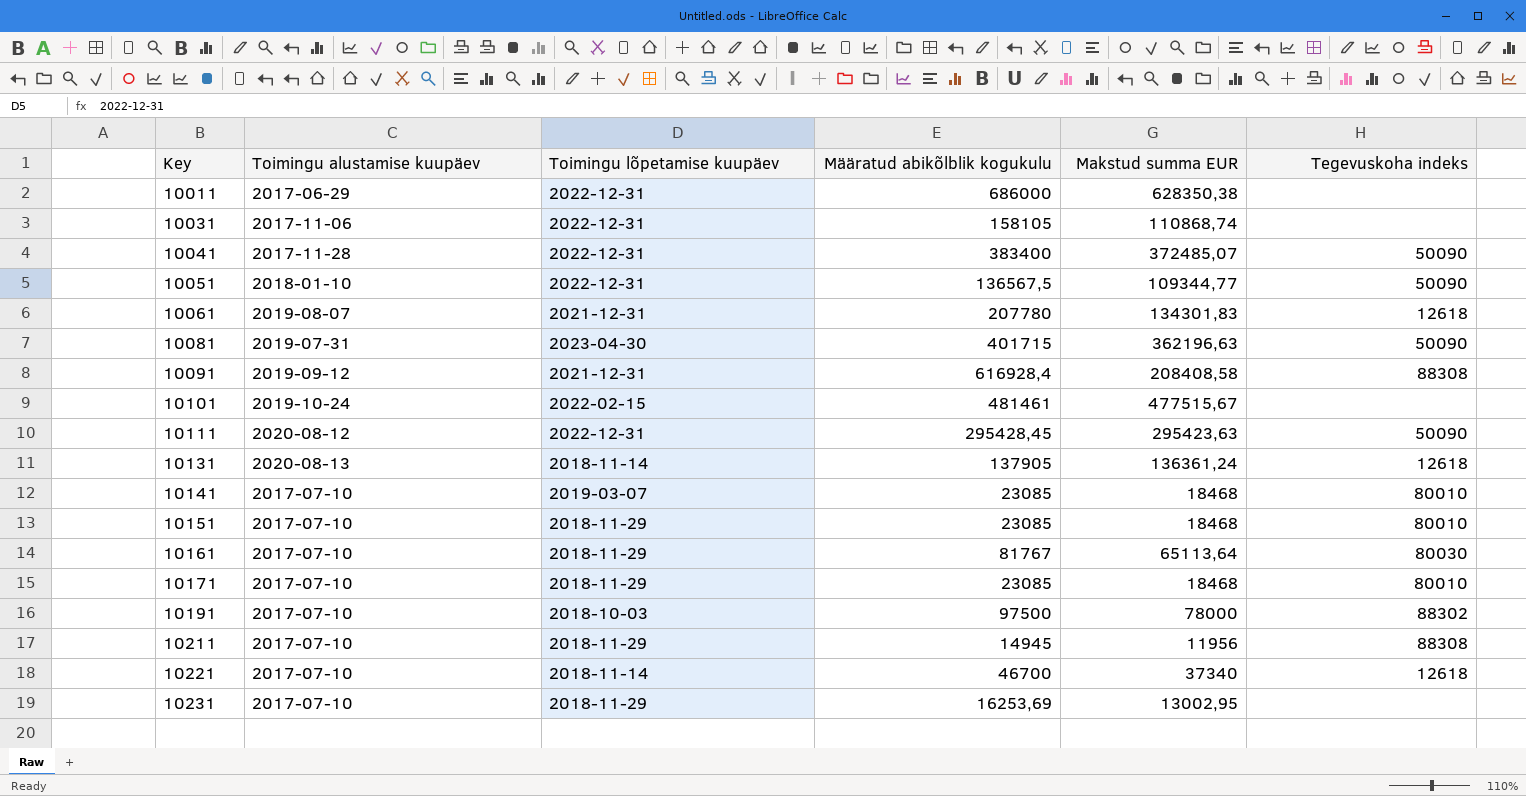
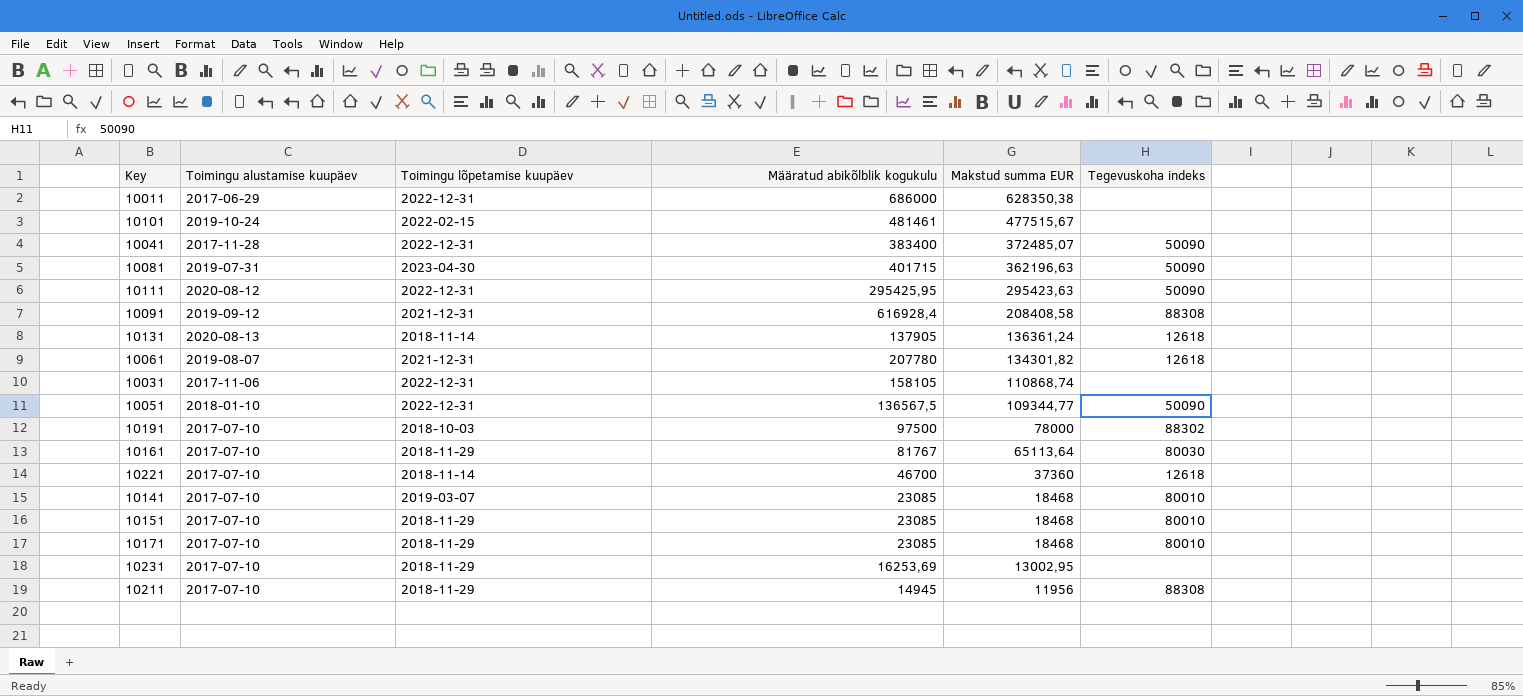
row order: Key ascending -> Makstud summa EUR descending
10111 | Määratud abikõlblik kogukulu: 295428,45 -> 295425,95
10061 | Makstud summa EUR: 134301,83 -> 134301,82
10221 | Makstud summa EUR: 37340 -> 37360

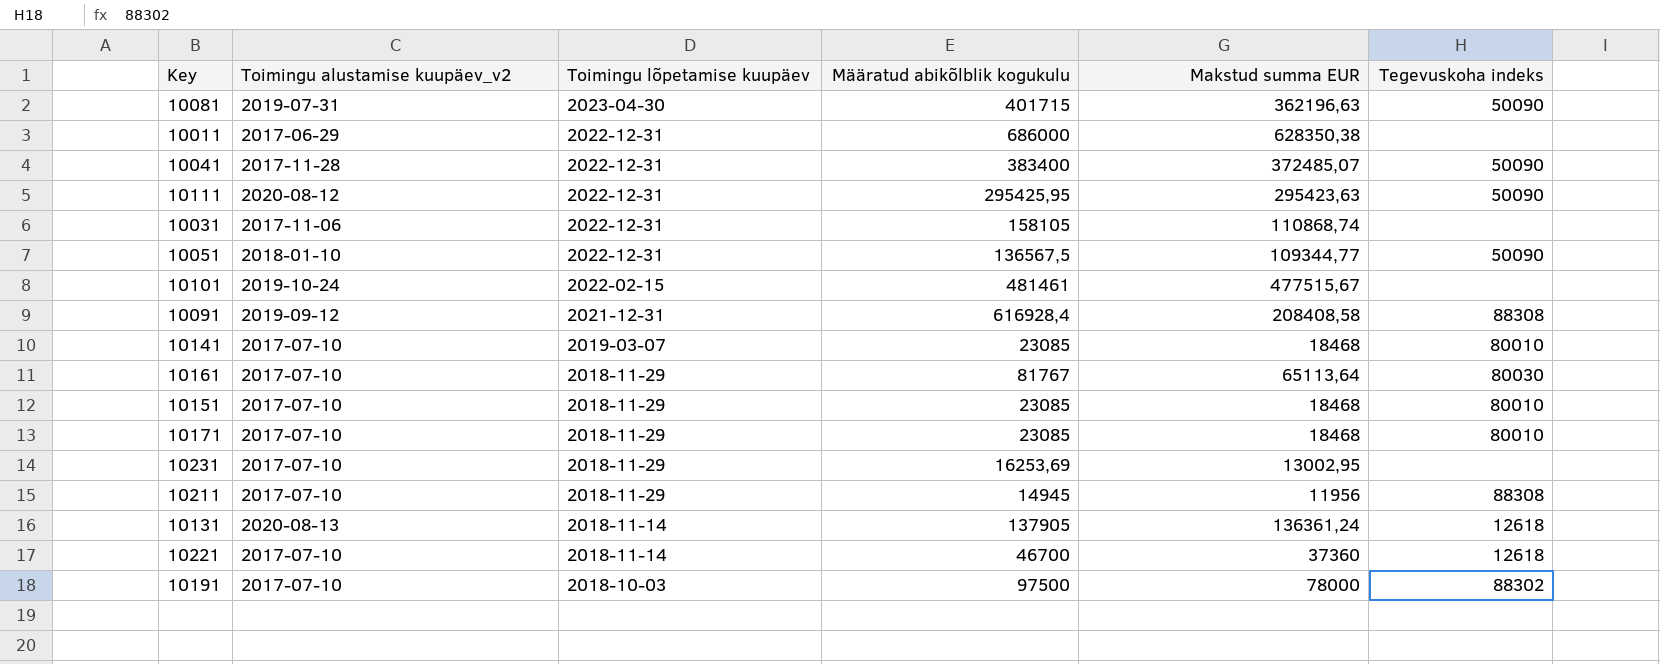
row order: Makstud summa EUR descending -> Toimingu lõpetamise kuupäev descending
column name: Toimingu alustamise kuupäev -> Toimingu alustamise kuupäev_v2
row 10061: 2019-08-07 | 2021-12-31 | 207780 | 134301,82 | 12618 -> none

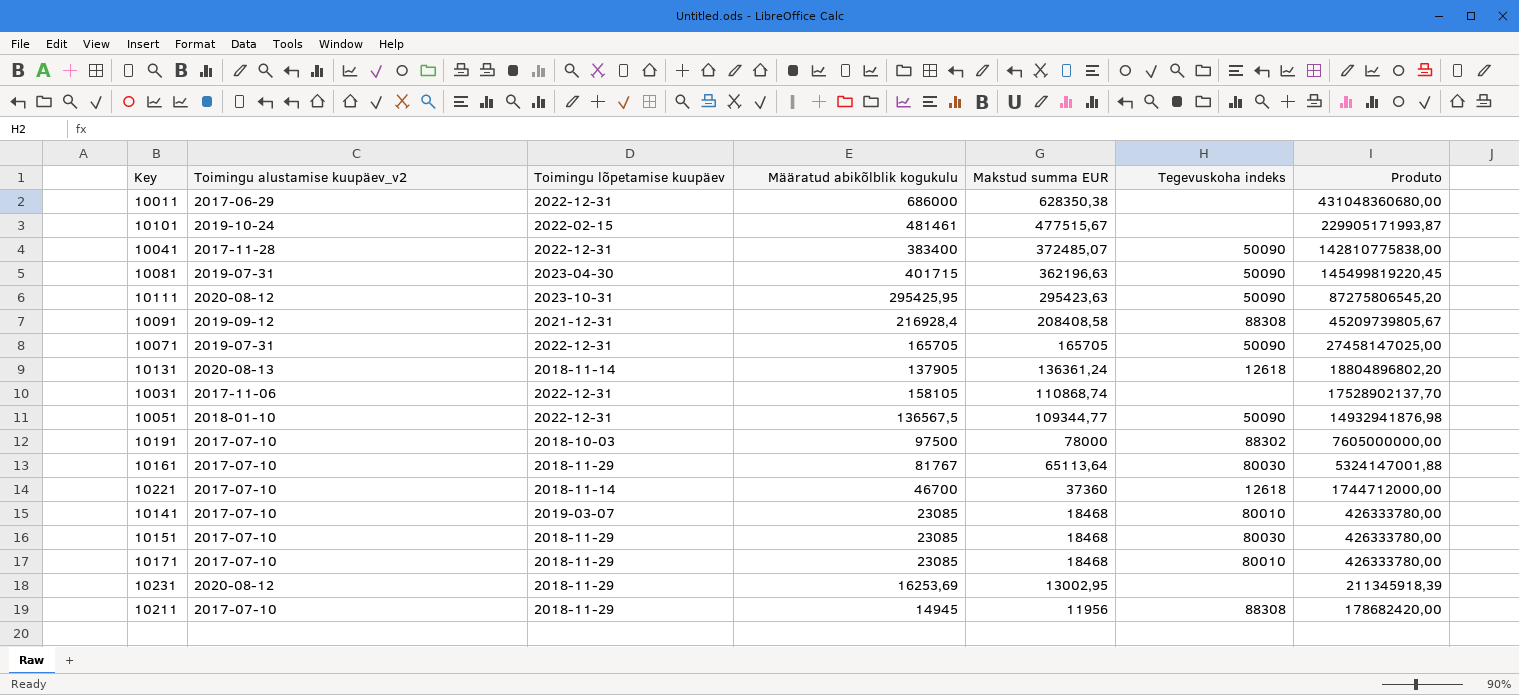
row order: Toimingu lõpetamise kuupäev descending -> Makstud summa EUR descending
column Produto | formula: none -> [Määratud abikõlblik kogukulu] * [Makstud summa EUR]
10111 | Toimingu lõpetamise kuupäev: 2022-12-31 -> 2023-10-31
10091 | Määratud abikõlblik kogukulu: 616928,4 -> 216928,4
row 10071: none -> 2019-07-31 | 2022-12-31 | 165705 | 165705 | 50090 | 27458147025,00
10151 | Tegevuskoha indeks: 80010 -> 80030
10231 | Toimingu alustamise kuupäev_v2: 2017-07-10 -> 2020-08-12

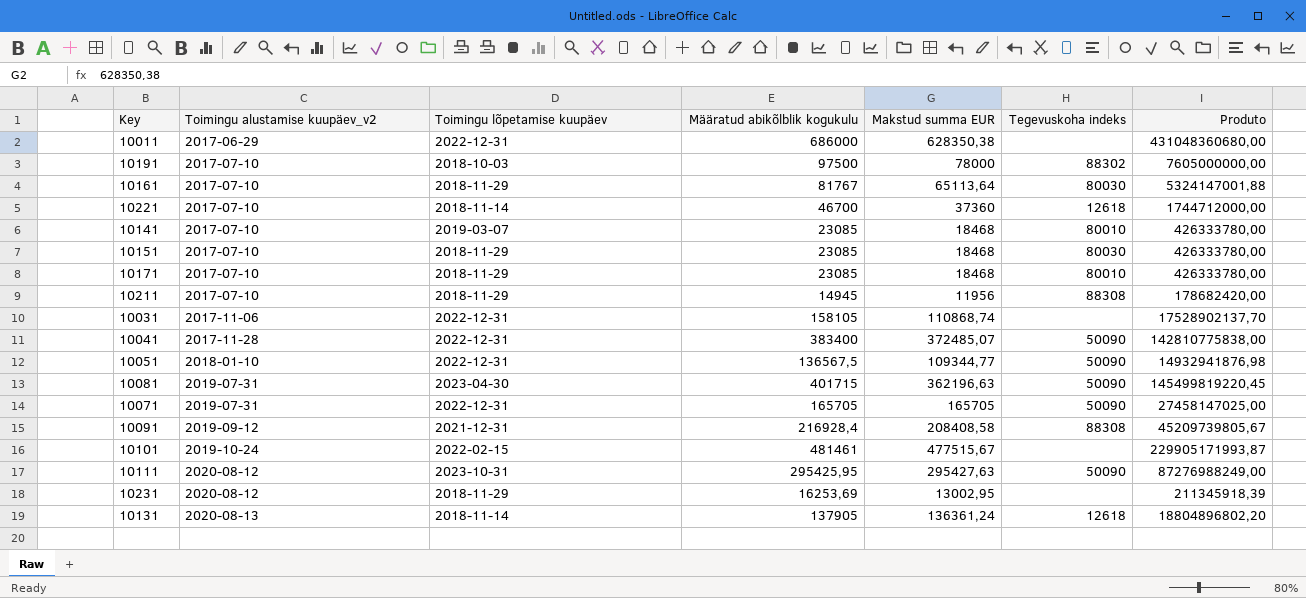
row order: Makstud summa EUR descending -> Toimingu alustamise kuupäev_v2 ascending
10111 | Makstud summa EUR: 295423,63 -> 295427,63
10111 | Produto: 87275806545,20 -> 87276988249,00

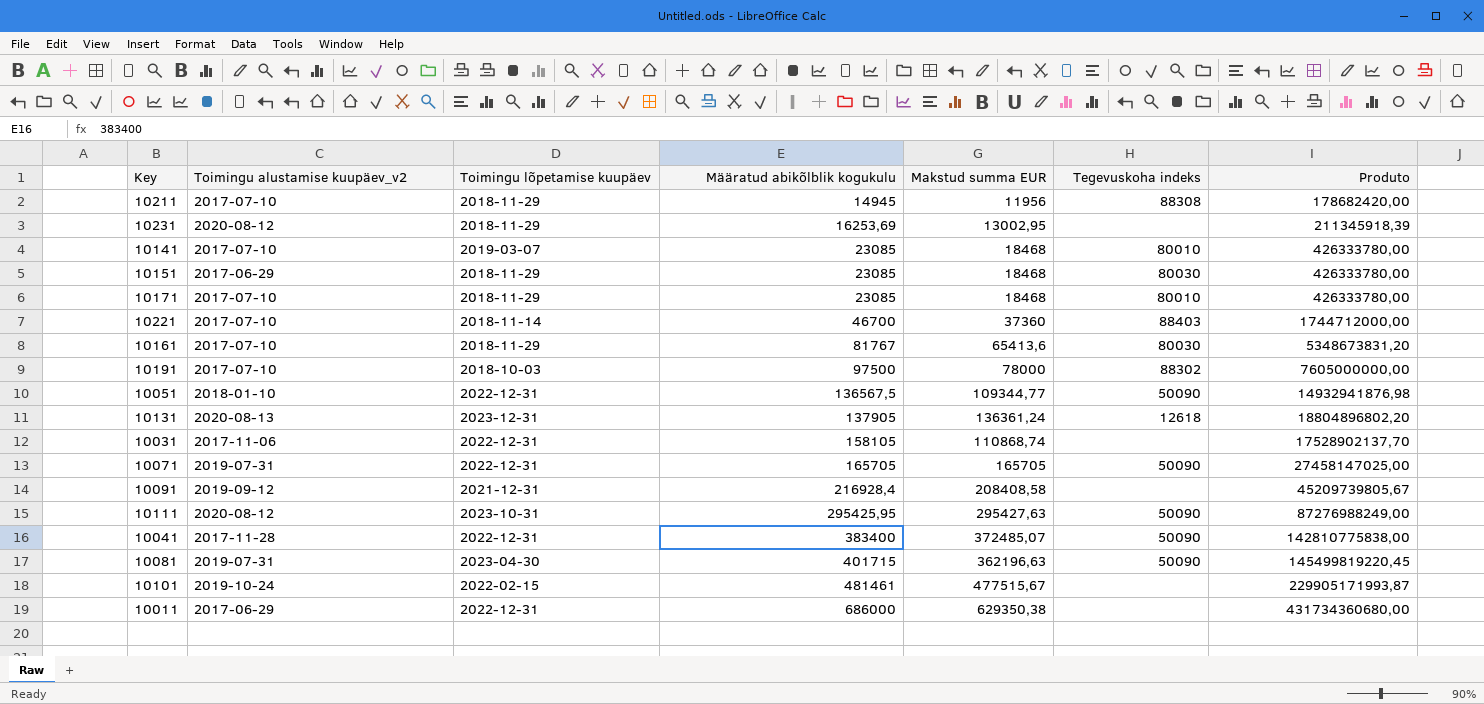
row order: Toimingu alustamise kuupäev_v2 ascending -> Määratud abikõlblik kogukulu ascending
10151 | Toimingu alustamise kuupäev_v2: 2017-07-10 -> 2017-06-29
10221 | Tegevuskoha indeks: 12618 -> 88403
10161 | Makstud summa EUR: 65113,64 -> 65413,6
10161 | Produto: 5324147001,88 -> 5348673831,20
10131 | Toimingu lõpetamise kuupäev: 2018-11-14 -> 2023-12-31
10091 | Tegevuskoha indeks: 88308 -> none
10011 | Makstud summa EUR: 628350,38 -> 629350,38
10011 | Produto: 431048360680,00 -> 431734360680,00

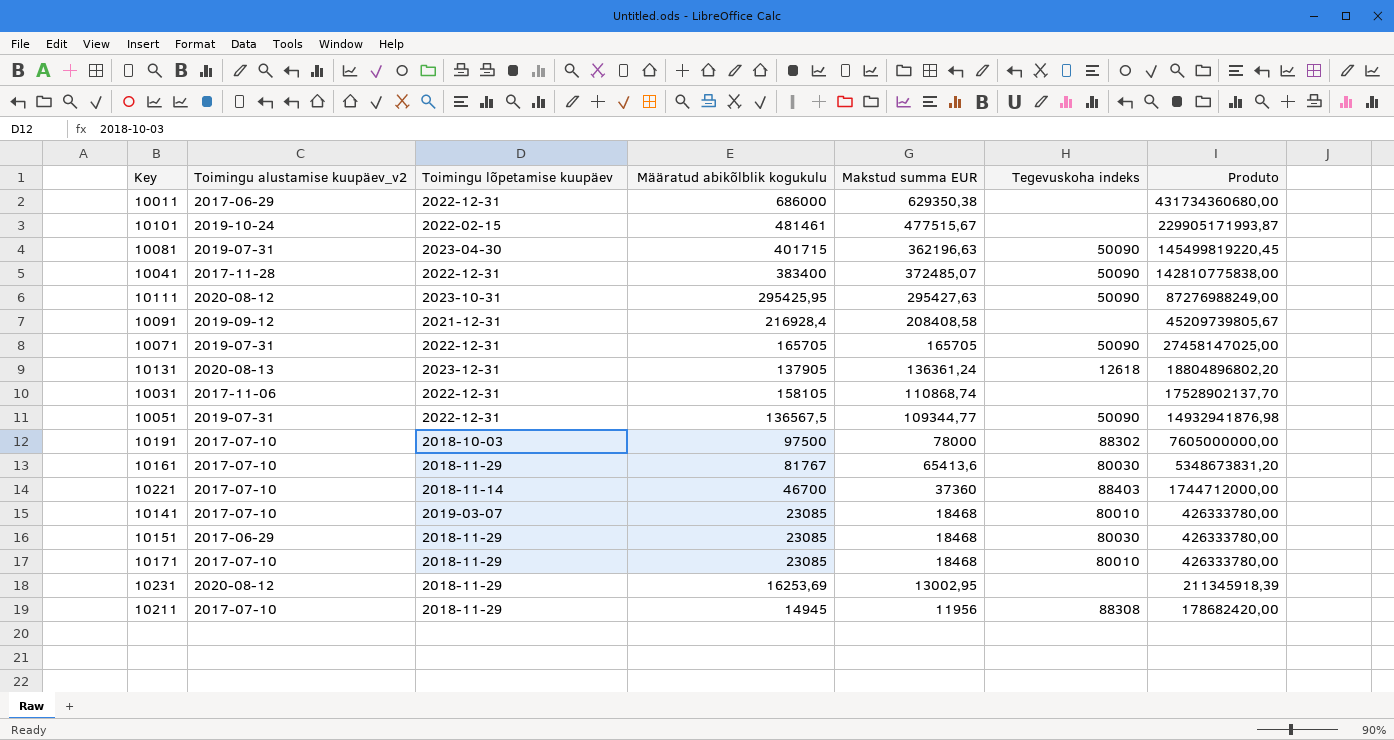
row order: Määratud abikõlblik kogukulu ascending -> Produto descending
10051 | Toimingu alustamise kuupäev_v2: 2018-01-10 -> 2019-07-31

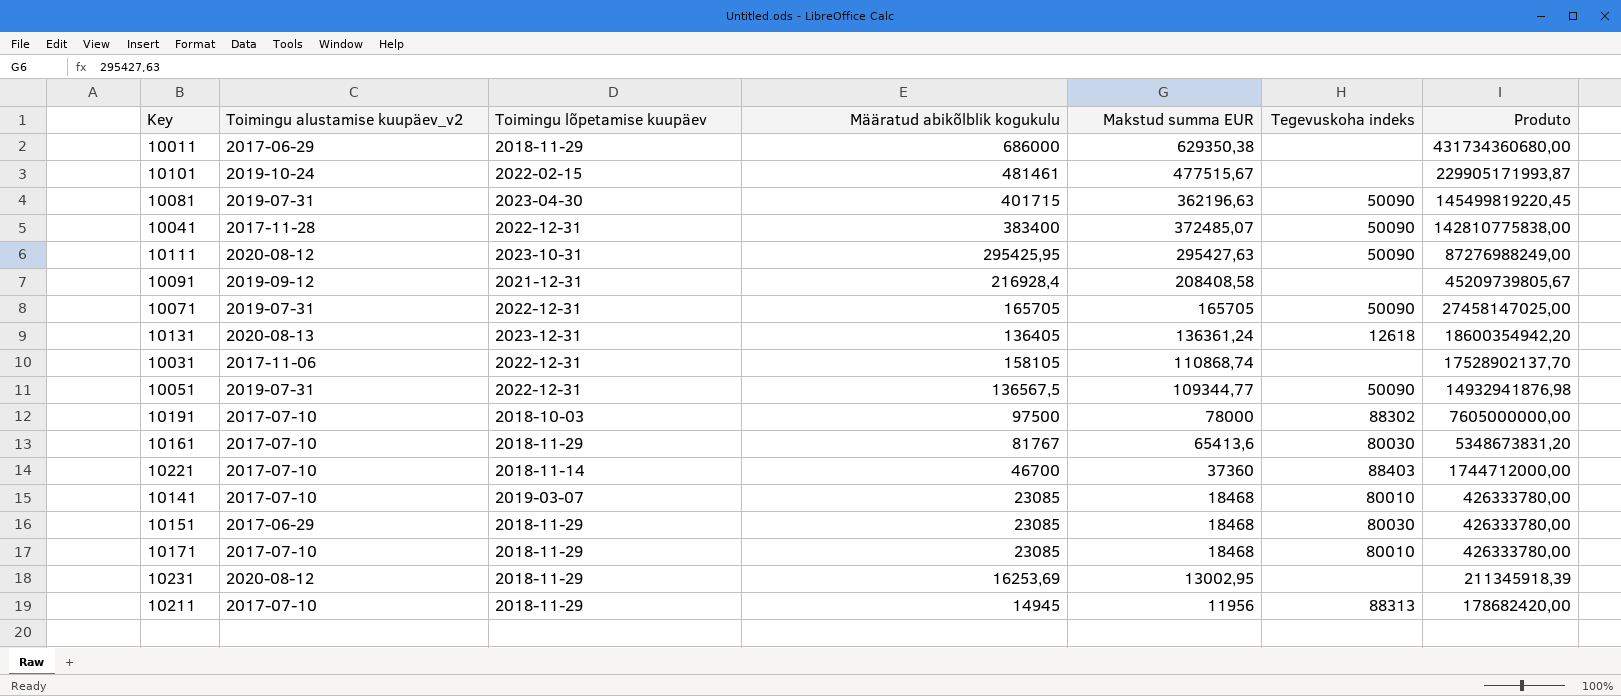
10011 | Toimingu lõpetamise kuupäev: 2022-12-31 -> 2018-11-29
10131 | Määratud abikõlblik kogukulu: 137905 -> 136405
10131 | Produto: 18804896802,20 -> 18600354942,20
10211 | Tegevuskoha indeks: 88308 -> 88313

